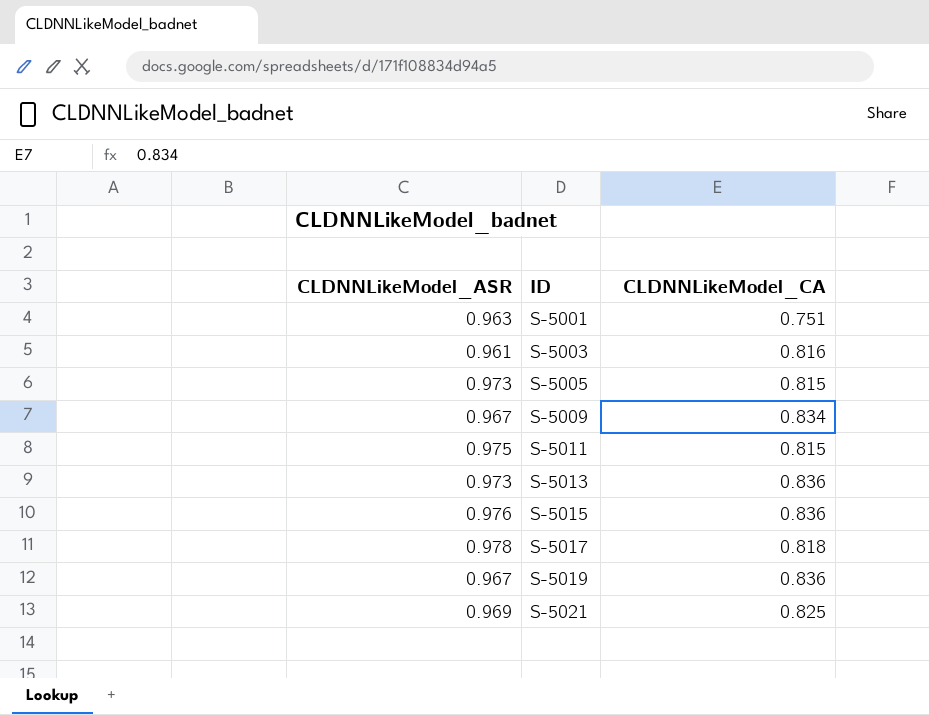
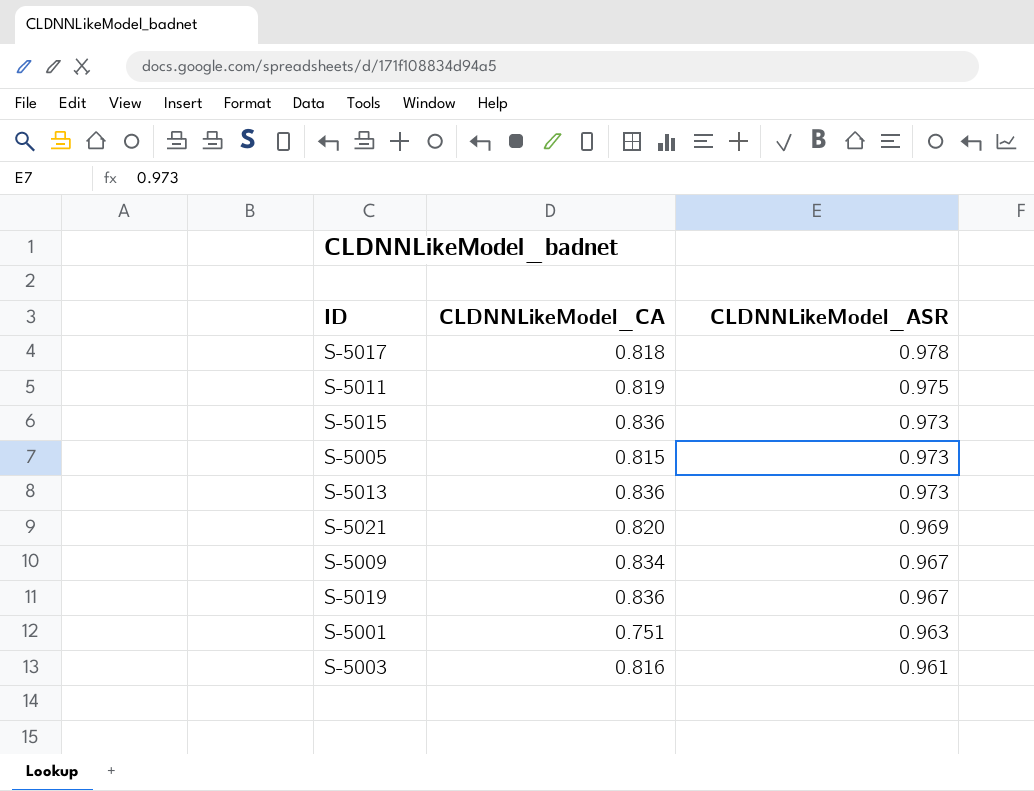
row order: ID ascending -> CLDNNLikeModel_ASR descending
column CLDNNLikeModel_ASR | position: 1 -> 3
S-5011 | CLDNNLikeModel_CA: 0.815 -> 0.819
S-5015 | CLDNNLikeModel_ASR: 0.976 -> 0.973
S-5021 | CLDNNLikeModel_CA: 0.825 -> 0.820

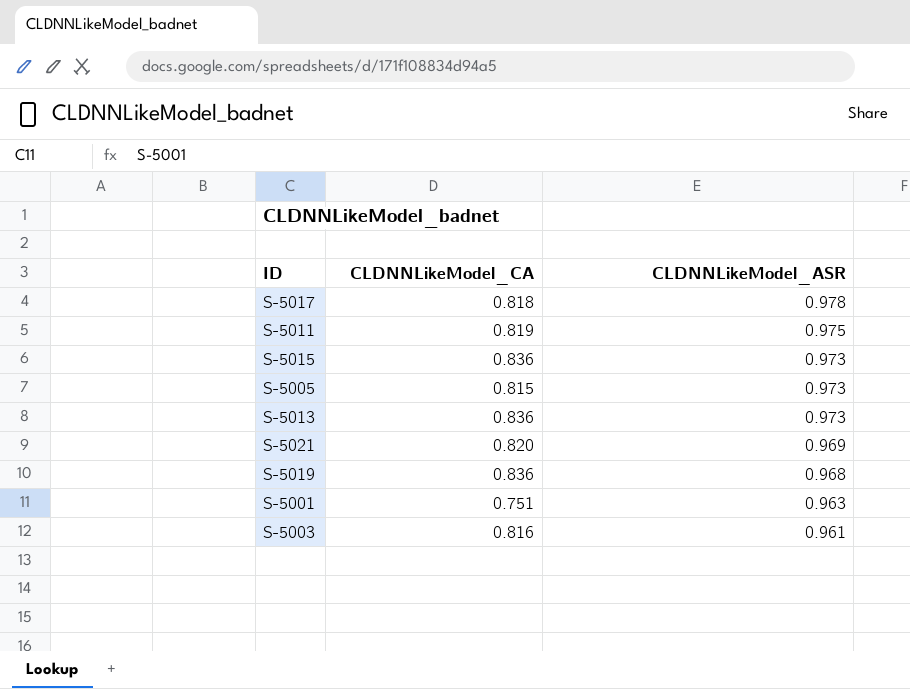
row S-5009: 0.834 | 0.967 -> none
S-5019 | CLDNNLikeModel_ASR: 0.967 -> 0.968

